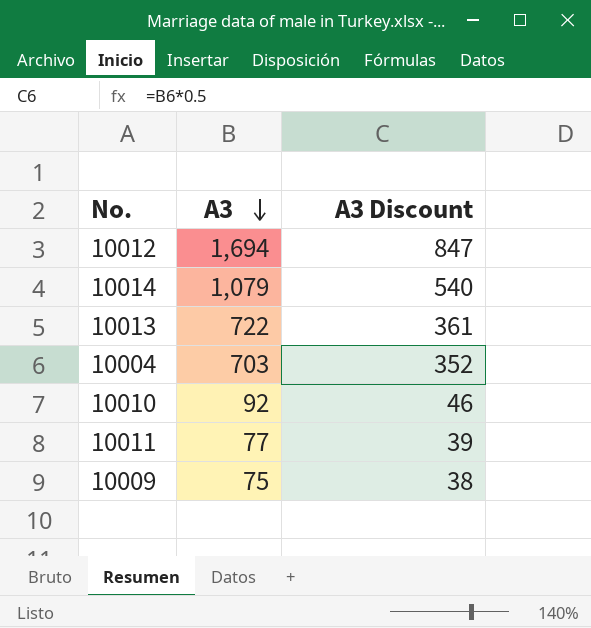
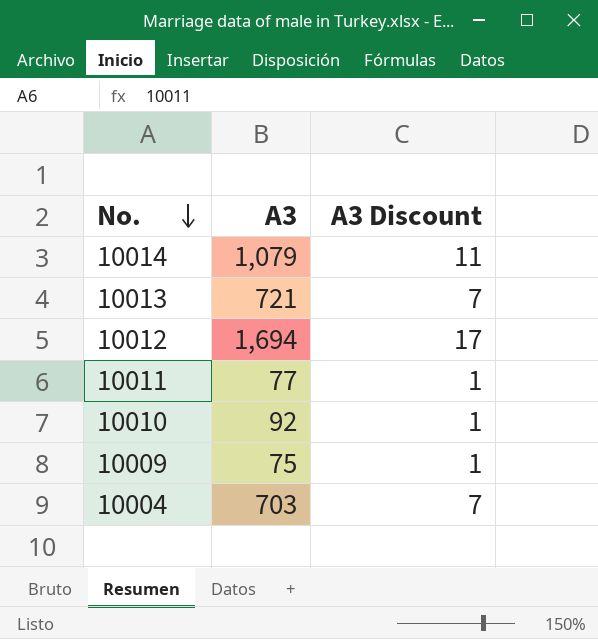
row order: A3 descending -> No. descending
column A3 Discount | formula: [A3] * 0.5 -> [A3] * 0.01
10013 | A3: 722 -> 721

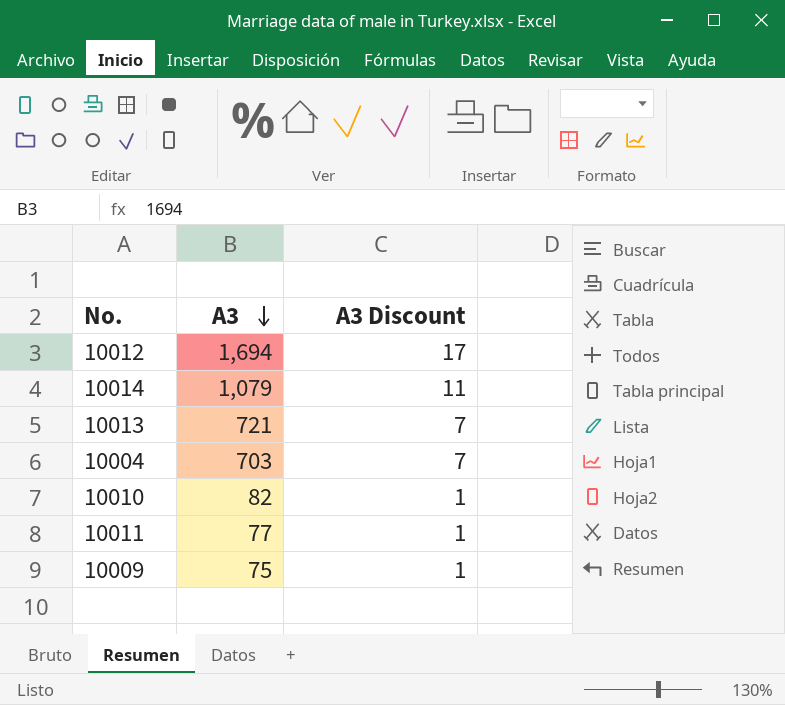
row order: No. descending -> A3 descending
10010 | A3: 92 -> 82

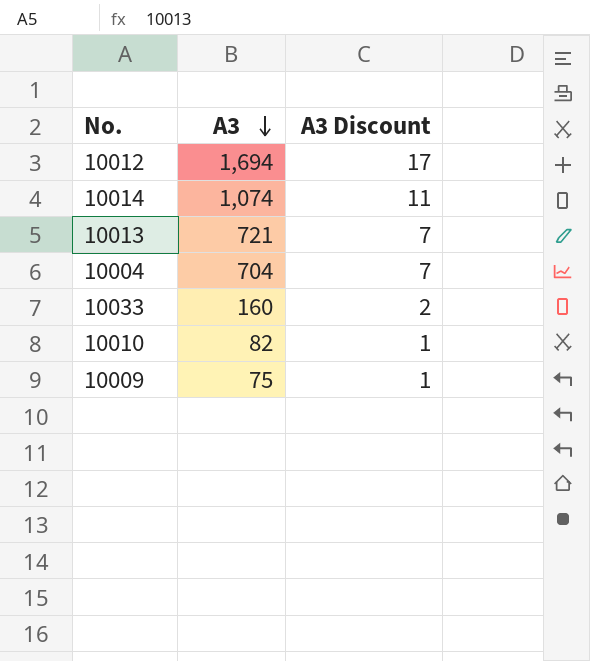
row 10011: 77 | 1 -> none
10014 | A3: 1,079 -> 1,074
10004 | A3: 703 -> 704
row 10033: none -> 160 | 2

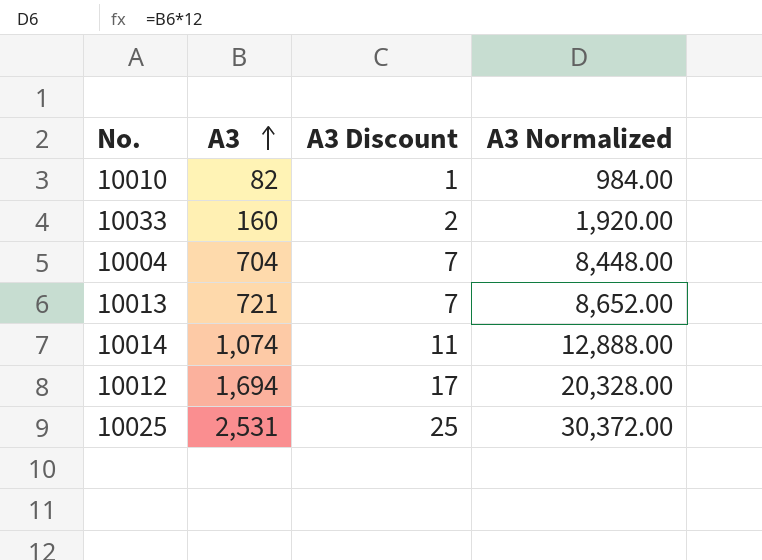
row order: A3 descending -> A3 ascending
column A3 Normalized | formula: none -> [A3] * 12
row 10009: 75 | 1 -> none
row 10025: none -> 2,531 | 25 | 30,372.00

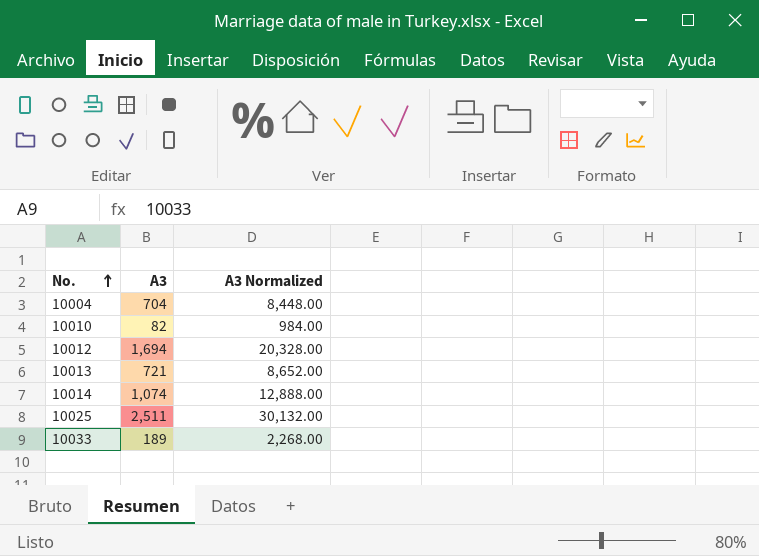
row order: A3 ascending -> No. ascending
column A3 Discount | formula: [A3] * 0.01 -> none
10025 | A3: 2,531 -> 2,511
10025 | A3 Normalized: 30,372.00 -> 30,132.00
10033 | A3: 160 -> 189
10033 | A3 Normalized: 1,920.00 -> 2,268.00

